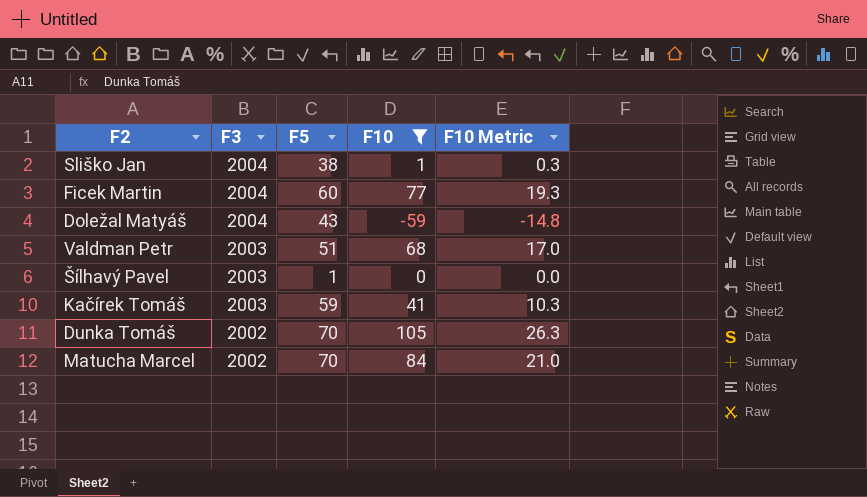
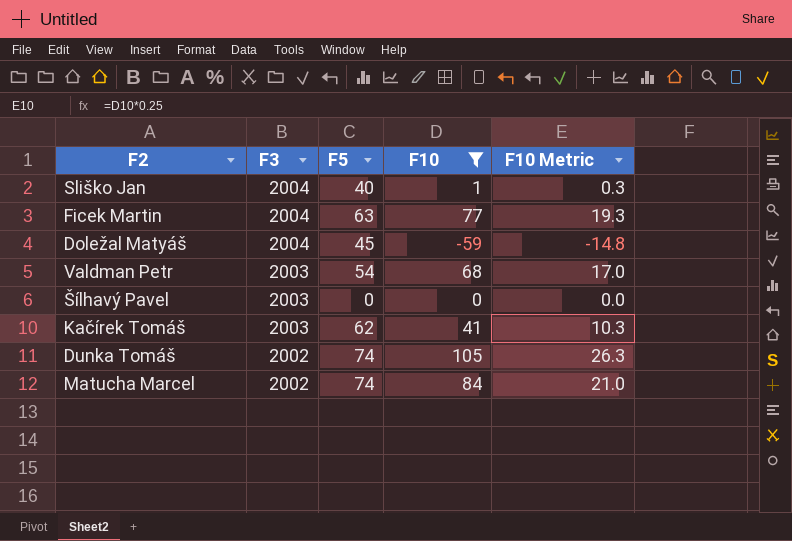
Sliško Jan | F5: 38 -> 40
Ficek Martin | F5: 60 -> 63
Doležal Matyáš | F5: 43 -> 45
Valdman Petr | F5: 51 -> 54
Šílhavý Pavel | F5: 1 -> 0
Kačírek Tomáš | F5: 59 -> 62
Dunka Tomáš | F5: 70 -> 74
Matucha Marcel | F5: 70 -> 74

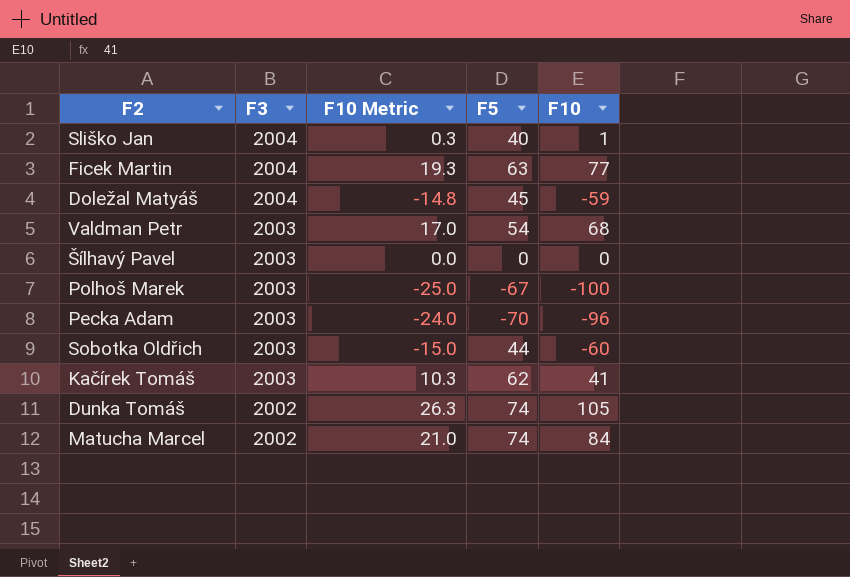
filter: F10 >= -59 -> none
column F10 Metric | position: 5 -> 3

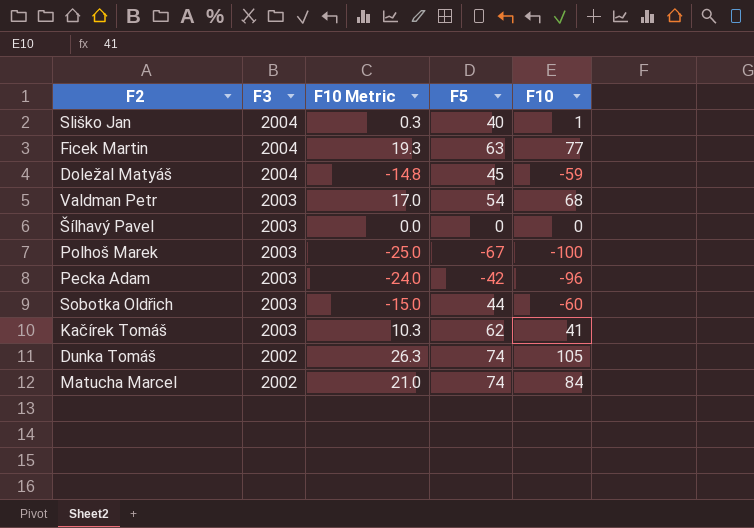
Pecka Adam | F5: -70 -> -42

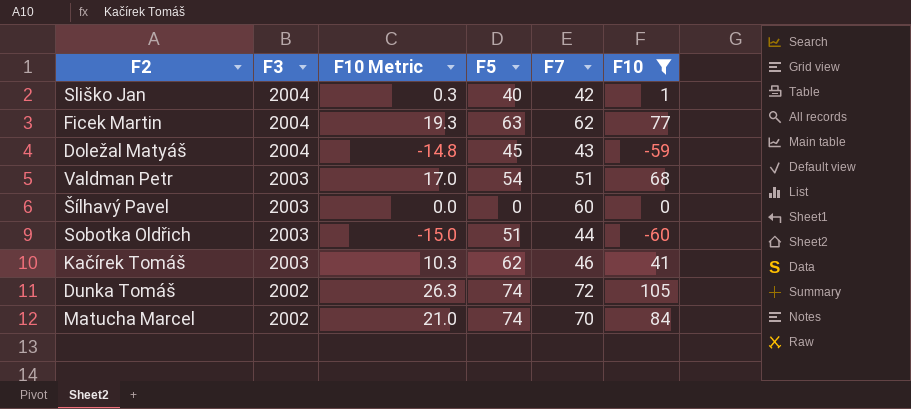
filter: none -> F10 >= -60
column F7 | position: none -> 5
Sobotka Oldřich | F5: 44 -> 51

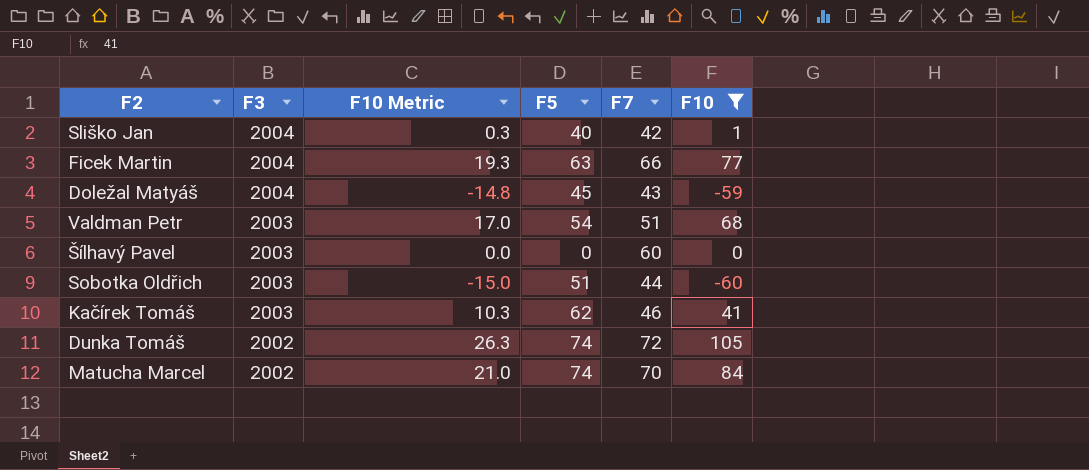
Ficek Martin | F7: 62 -> 66

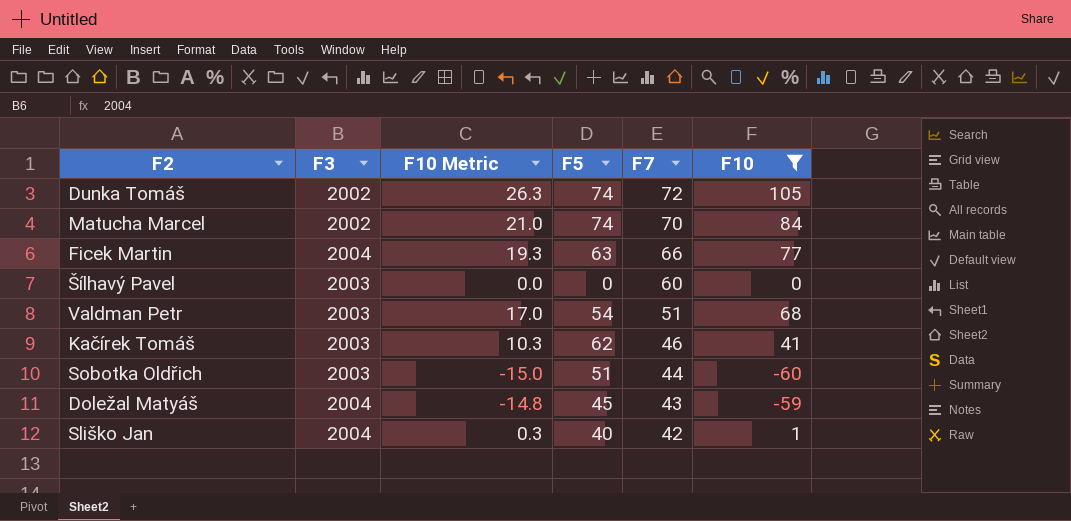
row order: F3 descending -> F7 descending

